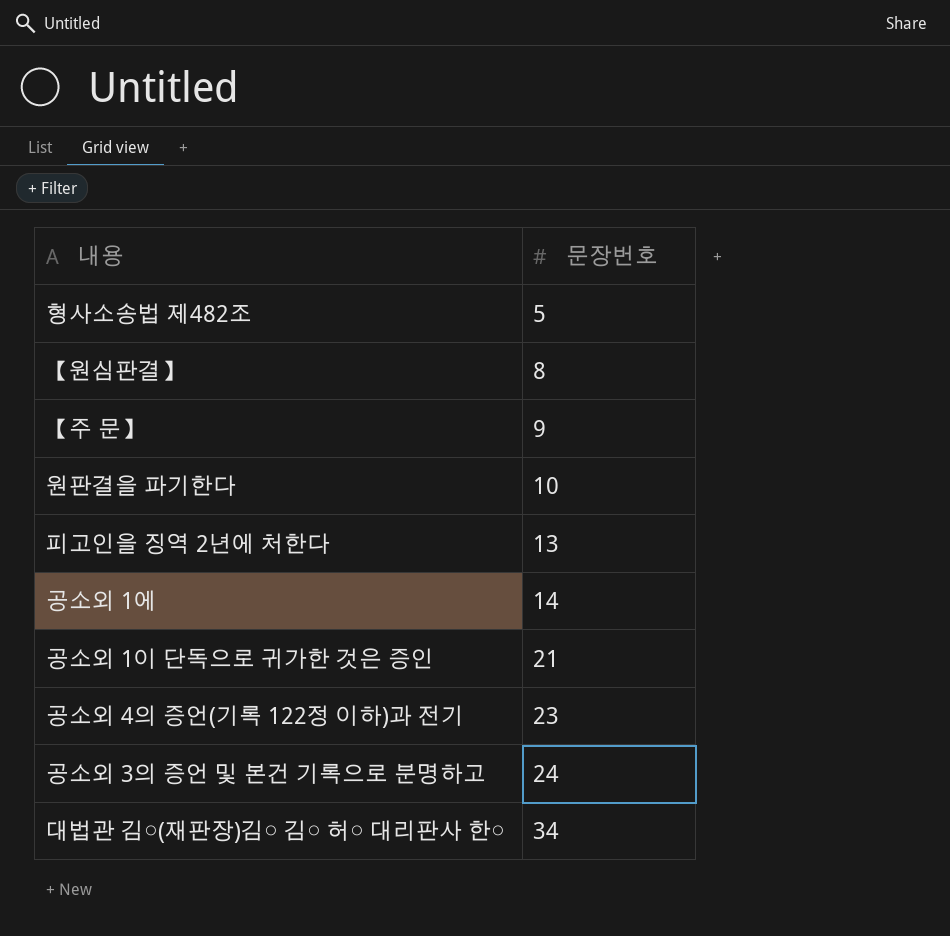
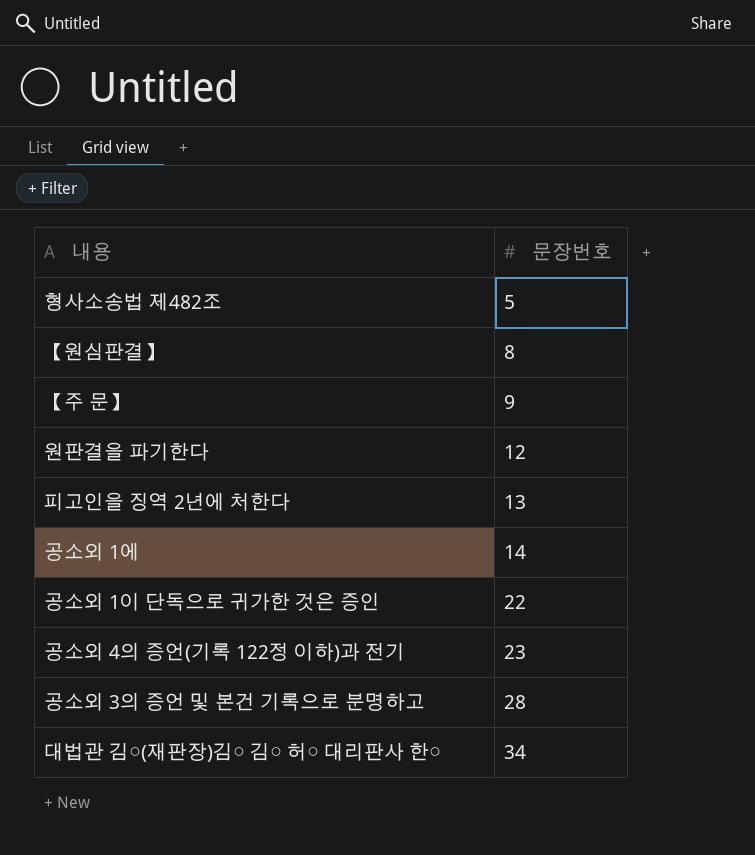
원판결을 파기한다 | 문장번호: 10 -> 12
공소외 1이 단독으로 귀가한 것은 증인 | 문장번호: 21 -> 22
공소외 3의 증언 및 본건 기록으로 분명하고 | 문장번호: 24 -> 28

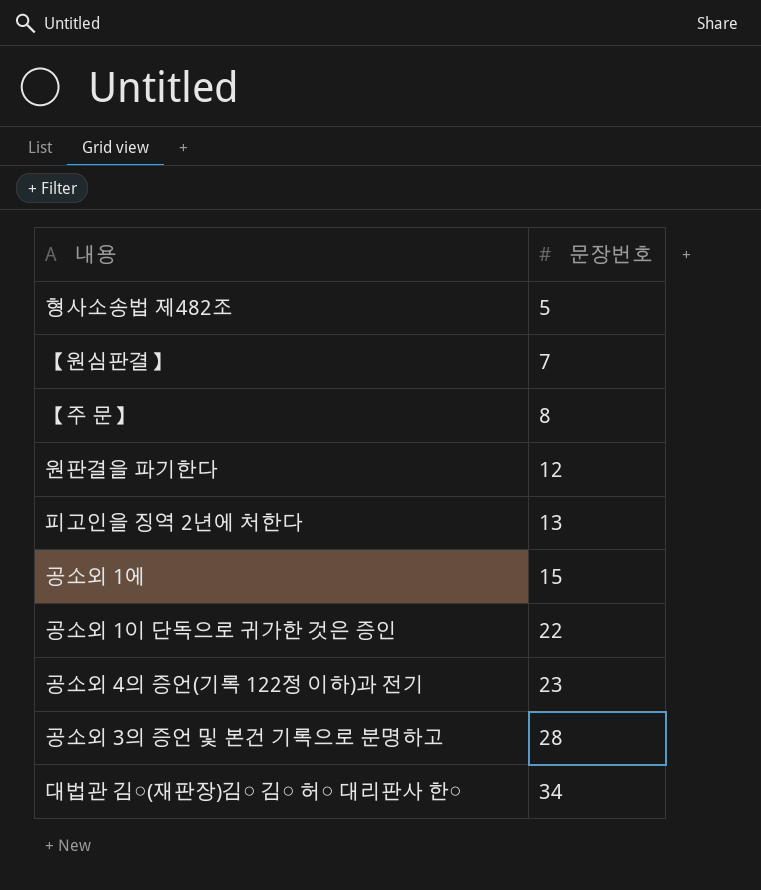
【원심판결】 | 문장번호: 8 -> 7
【주 문】 | 문장번호: 9 -> 8
공소외 1에 | 문장번호: 14 -> 15

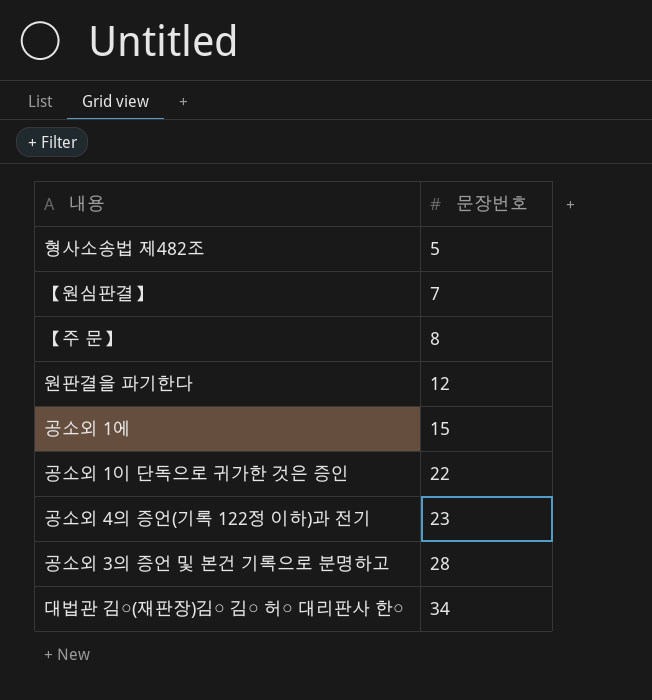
row 피고인을 징역 2년에 처한다: 13 -> none

